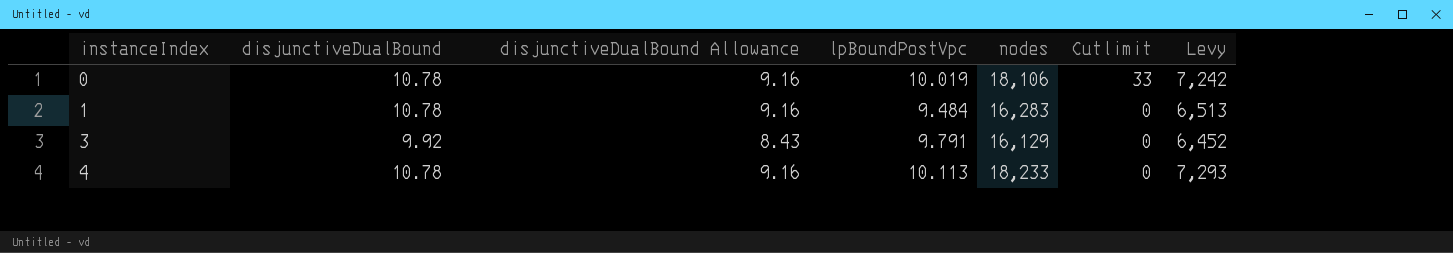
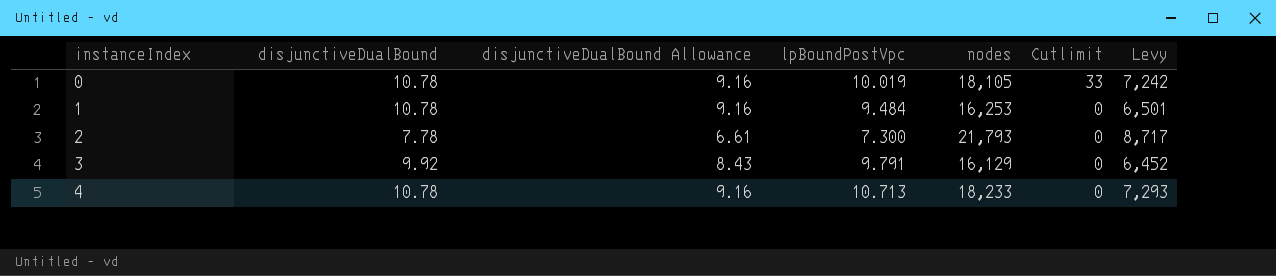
0 | nodes: 18,106 -> 18,105
1 | nodes: 16,283 -> 16,253
1 | Levy: 6,513 -> 6,501
row 2: none -> 7.78 | 6.61 | 7.300 | 21,793 | 0 | 8,717
4 | lpBoundPostVpc: 10.113 -> 10.713

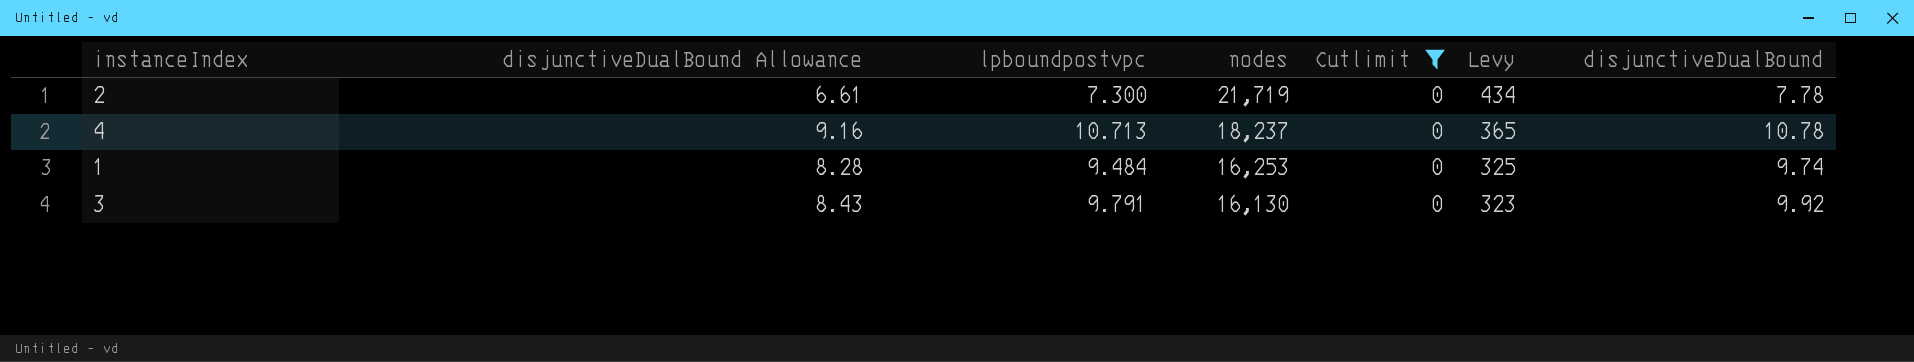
filter: none -> Cutlimit = 0
row order: instanceIndex ascending -> nodes descending
column name: lpBoundPostVpc -> lpboundpostvpc
column Levy | formula: [nodes] * 0.4 -> [nodes] * 0.02
column disjunctiveDualBound | position: 2 -> 7
2 | nodes: 21,793 -> 21,719
4 | nodes: 18,233 -> 18,237
1 | disjunctiveDualBound Allowance: 9.16 -> 8.28
1 | disjunctiveDualBound: 10.78 -> 9.74
3 | nodes: 16,129 -> 16,130

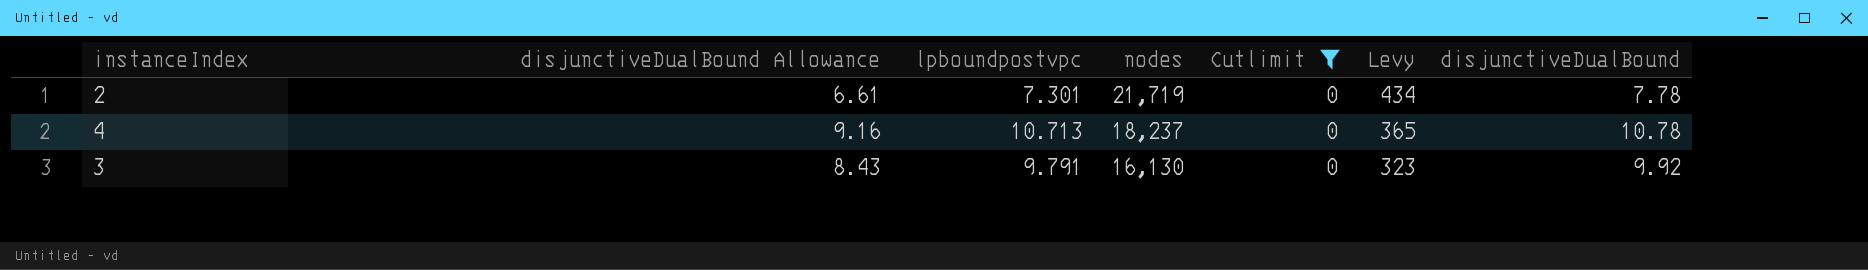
row 1: 8.28 | 9.484 | 16,253 | 0 | 325 | 9.74 -> none
2 | lpboundpostvpc: 7.300 -> 7.301

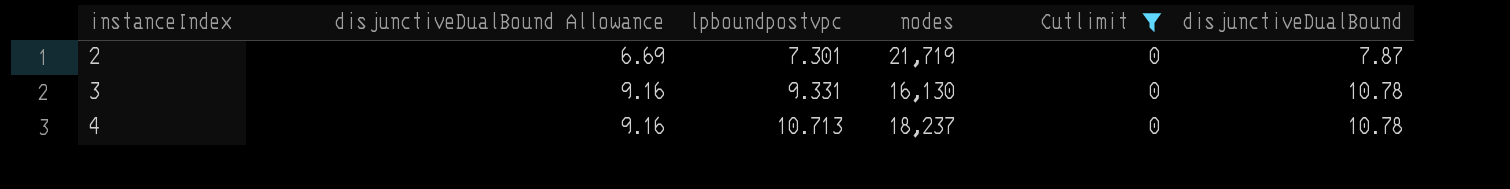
row order: nodes descending -> instanceIndex ascending
column Levy | formula: [nodes] * 0.02 -> none
2 | disjunctiveDualBound Allowance: 6.61 -> 6.69
2 | disjunctiveDualBound: 7.78 -> 7.87
3 | disjunctiveDualBound Allowance: 8.43 -> 9.16
3 | lpboundpostvpc: 9.791 -> 9.331
3 | disjunctiveDualBound: 9.92 -> 10.78

